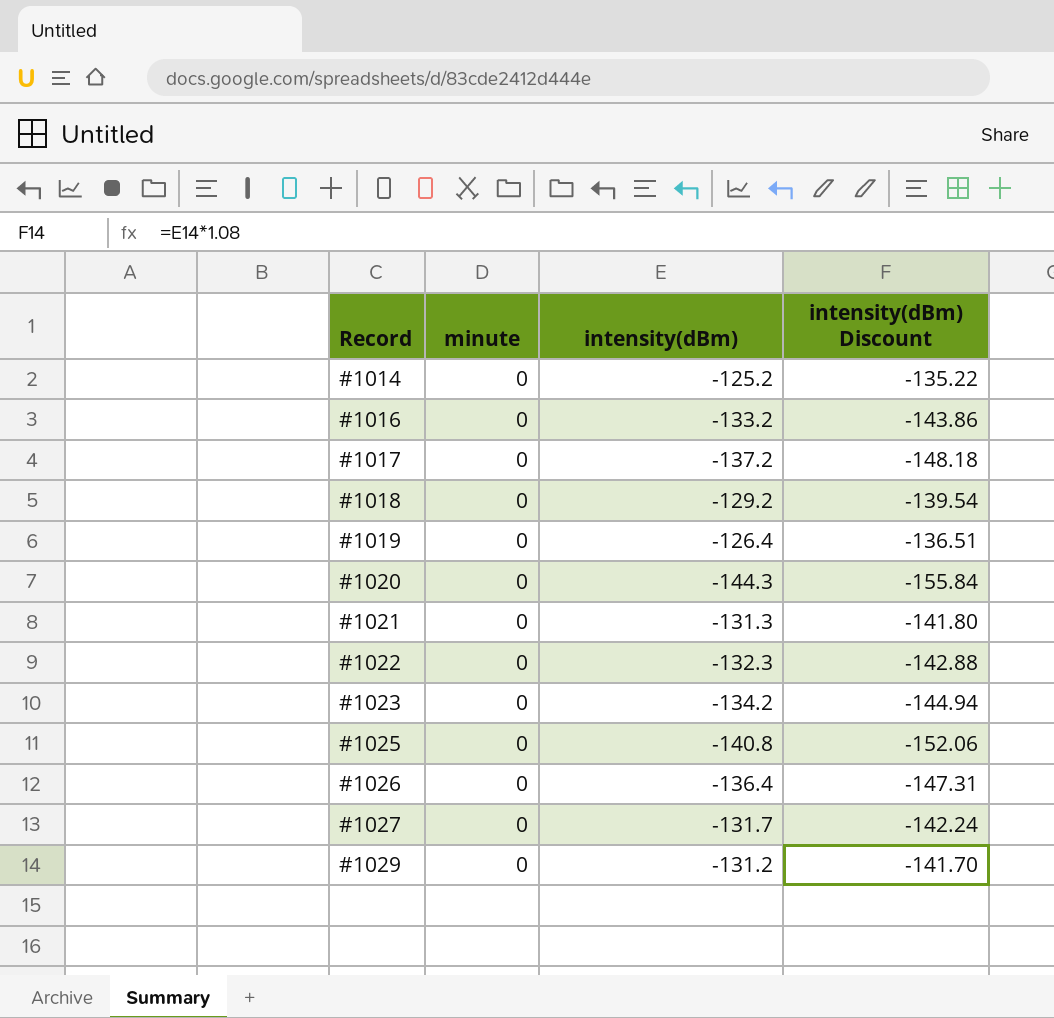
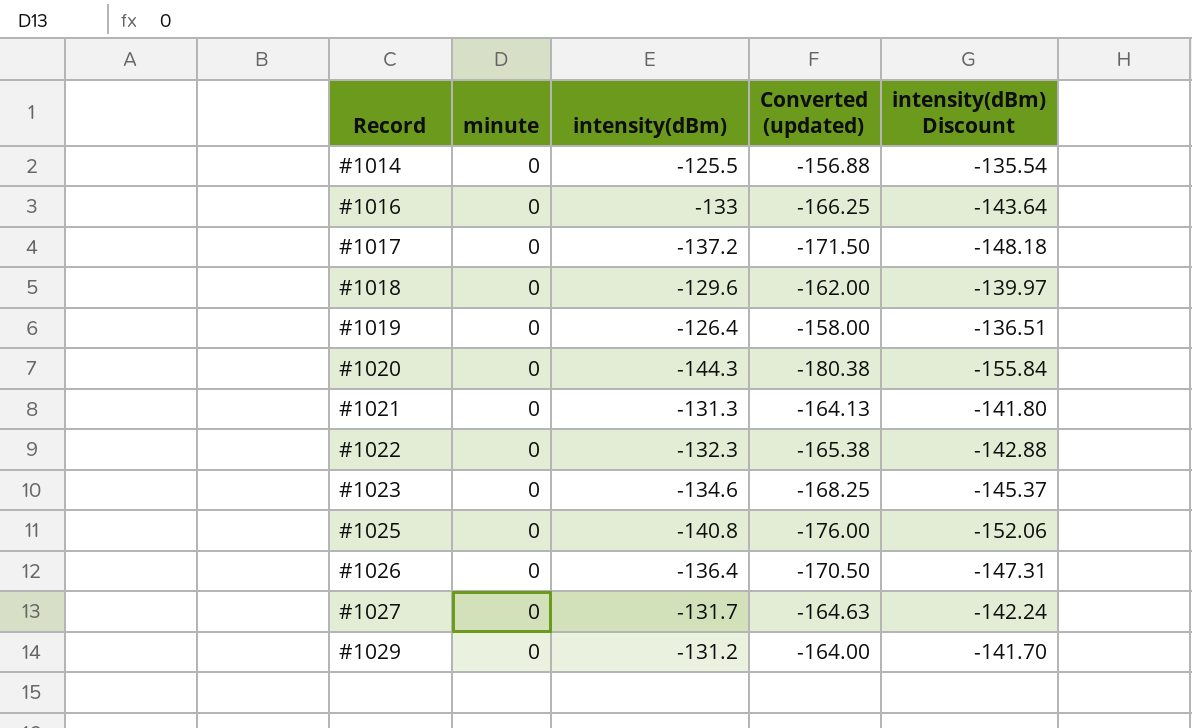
column Converted (updated) | formula: none -> [intensity(dBm)] * 1.25
#1014 | intensity(dBm): -125.2 -> -125.5
#1014 | intensity(dBm) Discount: -135.22 -> -135.54
#1016 | intensity(dBm): -133.2 -> -133
#1016 | intensity(dBm) Discount: -143.86 -> -143.64
#1018 | intensity(dBm): -129.2 -> -129.6
#1018 | intensity(dBm) Discount: -139.54 -> -139.97
#1023 | intensity(dBm): -134.2 -> -134.6
#1023 | intensity(dBm) Discount: -144.94 -> -145.37

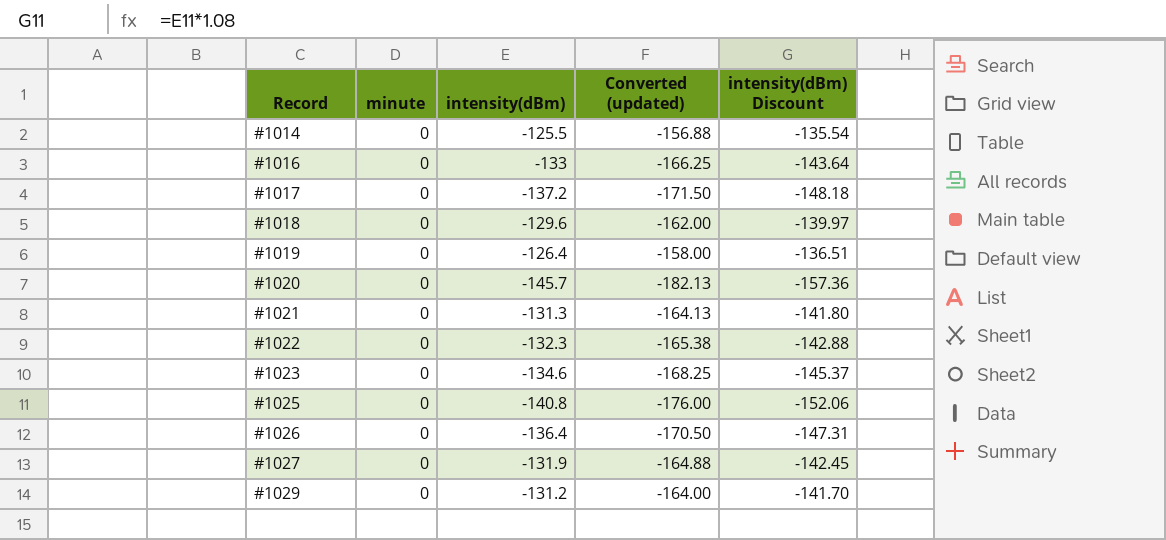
#1020 | intensity(dBm): -144.3 -> -145.7
#1020 | Converted (updated): -180.38 -> -182.13
#1020 | intensity(dBm) Discount: -155.84 -> -157.36
#1027 | intensity(dBm): -131.7 -> -131.9
#1027 | Converted (updated): -164.63 -> -164.88
#1027 | intensity(dBm) Discount: -142.24 -> -142.45

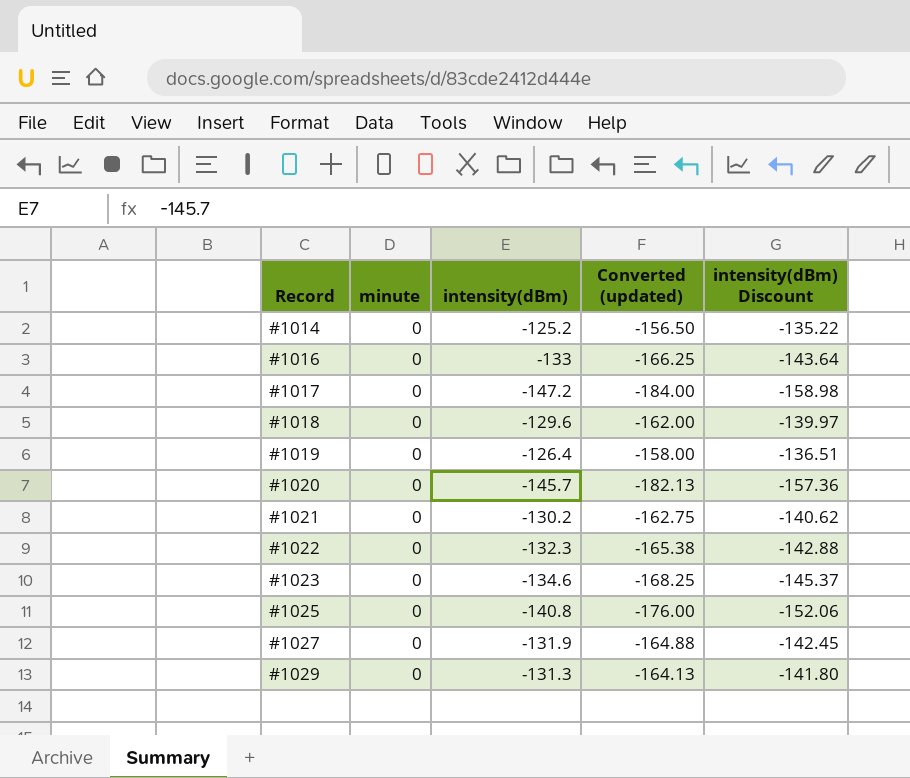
row #1026: 0 | -136.4 | -170.50 | -147.31 -> none
#1014 | intensity(dBm): -125.5 -> -125.2
#1014 | Converted (updated): -156.88 -> -156.50
#1014 | intensity(dBm) Discount: -135.54 -> -135.22
#1017 | intensity(dBm): -137.2 -> -147.2
#1017 | Converted (updated): -171.50 -> -184.00
#1017 | intensity(dBm) Discount: -148.18 -> -158.98
#1021 | intensity(dBm): -131.3 -> -130.2
#1021 | Converted (updated): -164.13 -> -162.75
#1021 | intensity(dBm) Discount: -141.80 -> -140.62
#1029 | intensity(dBm): -131.2 -> -131.3
#1029 | Converted (updated): -164.00 -> -164.13
#1029 | intensity(dBm) Discount: -141.70 -> -141.80

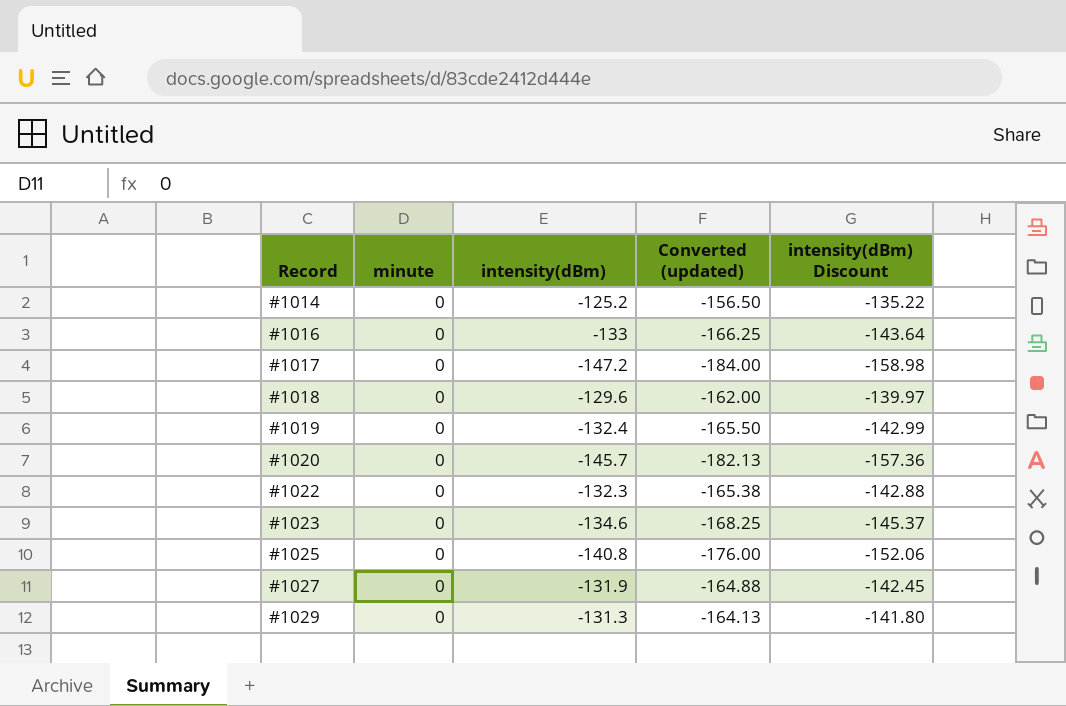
row #1021: 0 | -130.2 | -162.75 | -140.62 -> none
#1019 | intensity(dBm): -126.4 -> -132.4
#1019 | Converted (updated): -158.00 -> -165.50
#1019 | intensity(dBm) Discount: -136.51 -> -142.99

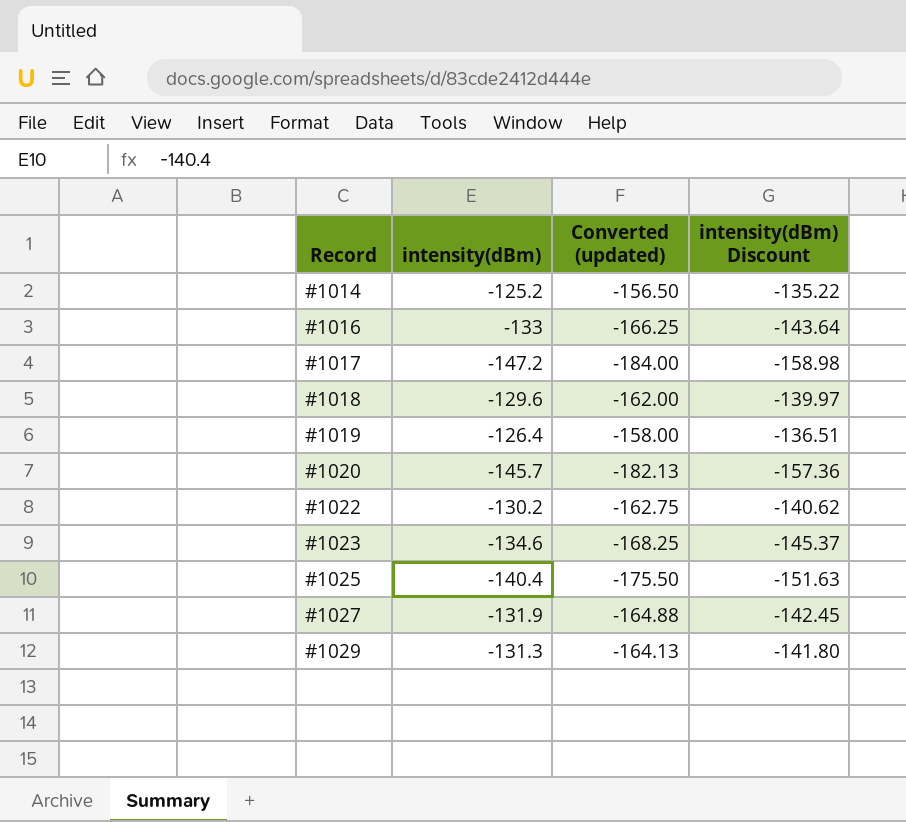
column minute | position: 2 -> none
#1019 | intensity(dBm): -132.4 -> -126.4
#1019 | Converted (updated): -165.50 -> -158.00
#1019 | intensity(dBm) Discount: -142.99 -> -136.51
#1022 | intensity(dBm): -132.3 -> -130.2
#1022 | Converted (updated): -165.38 -> -162.75
#1022 | intensity(dBm) Discount: -142.88 -> -140.62
#1025 | intensity(dBm): -140.8 -> -140.4
#1025 | Converted (updated): -176.00 -> -175.50
#1025 | intensity(dBm) Discount: -152.06 -> -151.63

